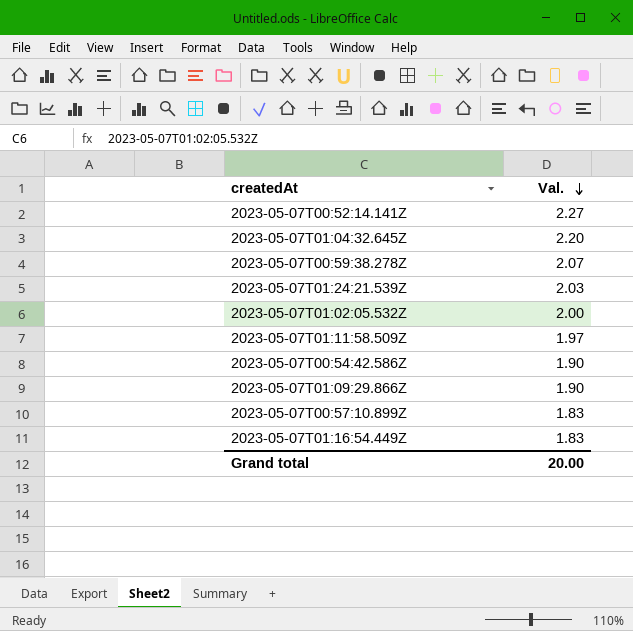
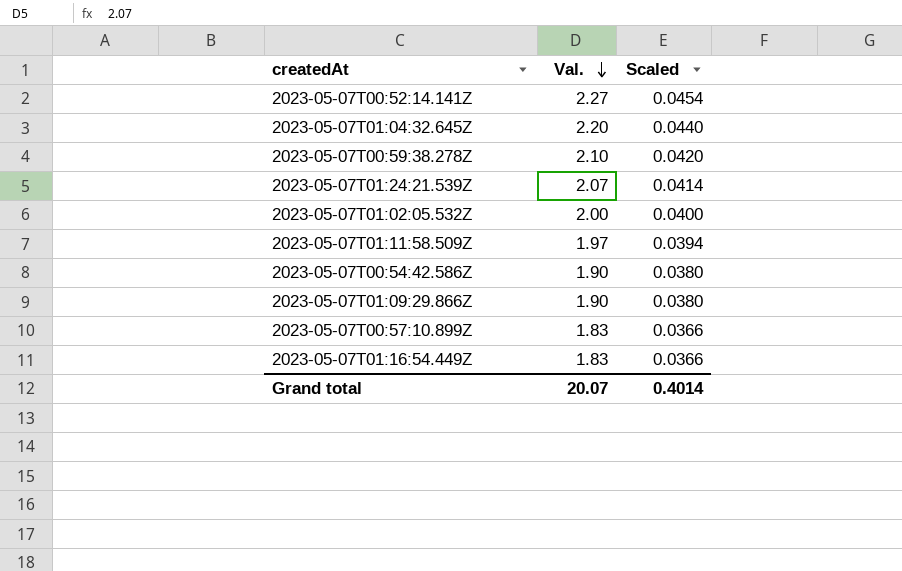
column Scaled | formula: none -> [Val.] * 0.02
2023-05-07T00:59:38.278Z | Val.: 2.07 -> 2.10
2023-05-07T01:24:21.539Z | Val.: 2.03 -> 2.07
Grand total | Val.: 20.00 -> 20.07

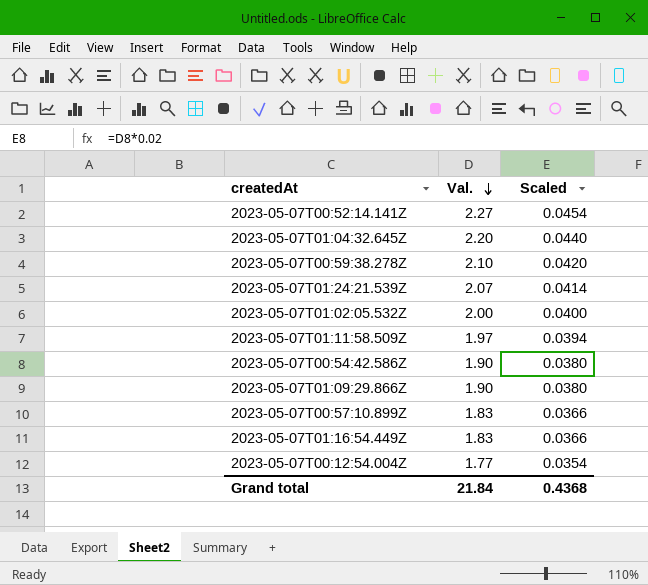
row 2023-05-07T00:12:54.004Z: none -> 1.77 | 0.0354
Grand total | Val.: 20.07 -> 21.84
Grand total | Scaled: 0.4014 -> 0.4368

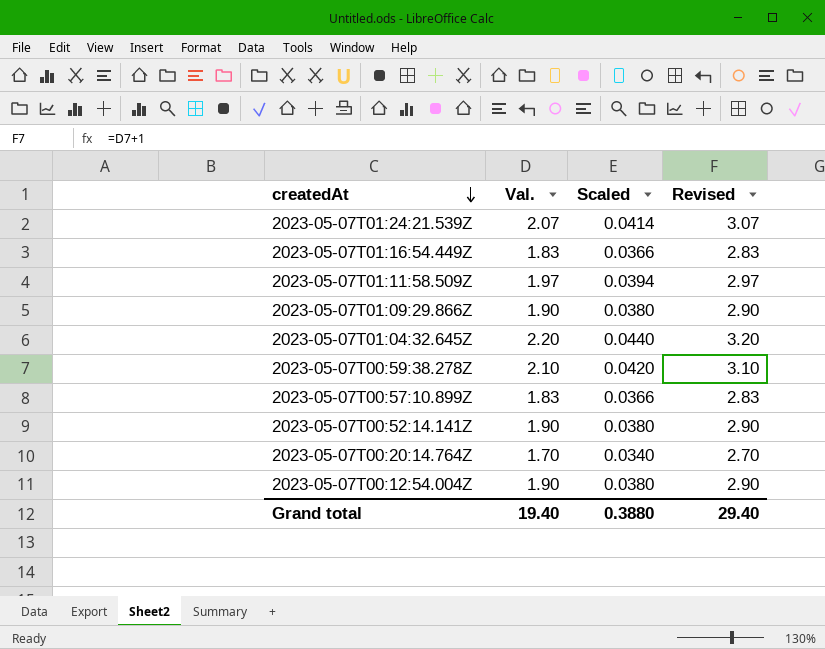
row order: Val. descending -> createdAt descending
column Revised | formula: none -> [Val.] + 1
row 2023-05-07T01:02:05.532Z: 2.00 | 0.0400 -> none
row 2023-05-07T00:54:42.586Z: 1.90 | 0.0380 -> none
2023-05-07T00:52:14.141Z | Val.: 2.27 -> 1.90
2023-05-07T00:52:14.141Z | Scaled: 0.0454 -> 0.0380
row 2023-05-07T00:20:14.764Z: none -> 1.70 | 0.0340 | 2.70
2023-05-07T00:12:54.004Z | Val.: 1.77 -> 1.90
2023-05-07T00:12:54.004Z | Scaled: 0.0354 -> 0.0380
Grand total | Val.: 21.84 -> 19.40
Grand total | Scaled: 0.4368 -> 0.3880

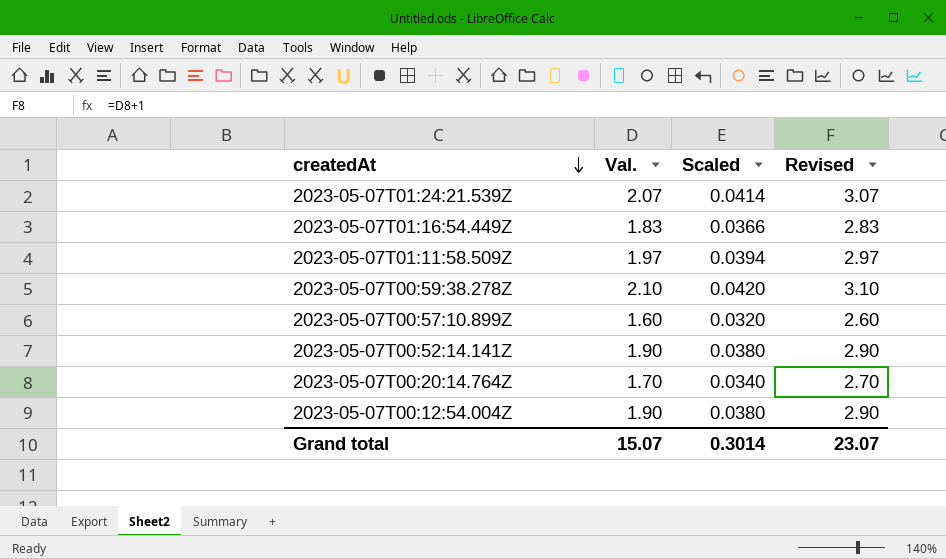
row 2023-05-07T01:09:29.866Z: 1.90 | 0.0380 | 2.90 -> none
row 2023-05-07T01:04:32.645Z: 2.20 | 0.0440 | 3.20 -> none
2023-05-07T00:57:10.899Z | Val.: 1.83 -> 1.60
2023-05-07T00:57:10.899Z | Scaled: 0.0366 -> 0.0320
2023-05-07T00:57:10.899Z | Revised: 2.83 -> 2.60
Grand total | Val.: 19.40 -> 15.07
Grand total | Scaled: 0.3880 -> 0.3014
Grand total | Revised: 29.40 -> 23.07

